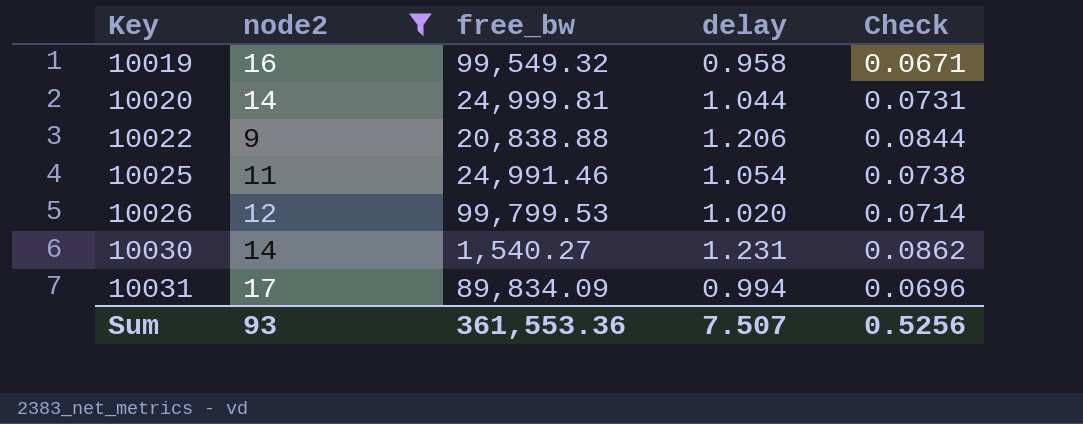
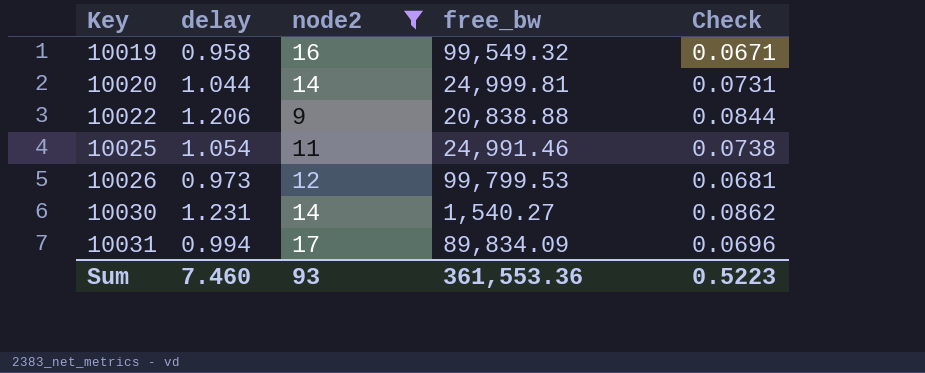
column delay | position: 4 -> 2
10026 | delay: 1.020 -> 0.973
10026 | Check: 0.0714 -> 0.0681
Sum | delay: 7.507 -> 7.460
Sum | Check: 0.5256 -> 0.5223

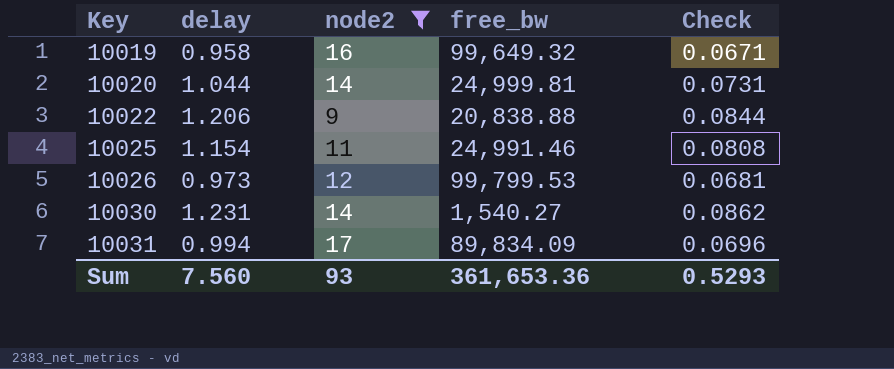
10019 | free_bw: 99,549.32 -> 99,649.32
10025 | delay: 1.054 -> 1.154
10025 | Check: 0.0738 -> 0.0808
Sum | delay: 7.460 -> 7.560
Sum | free_bw: 361,553.36 -> 361,653.36
Sum | Check: 0.5223 -> 0.5293

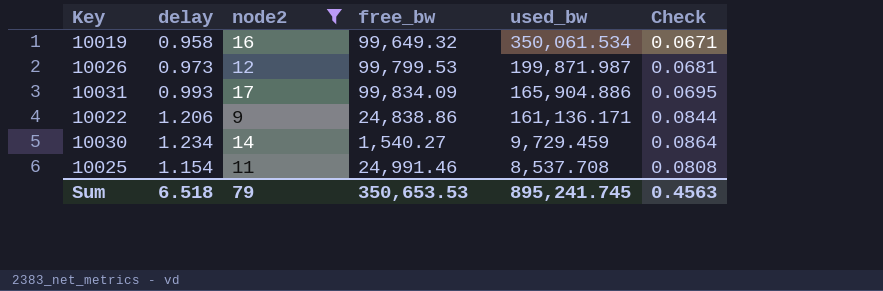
row order: Key ascending -> used_bw descending
column used_bw | position: none -> 5
row 10020: 1.044 | 14 | 24,999.81 | 0.0731 -> none
10031 | delay: 0.994 -> 0.993
10031 | free_bw: 89,834.09 -> 99,834.09
10031 | Check: 0.0696 -> 0.0695
10022 | free_bw: 20,838.88 -> 24,838.86
10030 | delay: 1.231 -> 1.234
10030 | Check: 0.0862 -> 0.0864
Sum | delay: 7.560 -> 6.518
Sum | node2: 93 -> 79
Sum | free_bw: 361,653.36 -> 350,653.53
Sum | Check: 0.5293 -> 0.4563

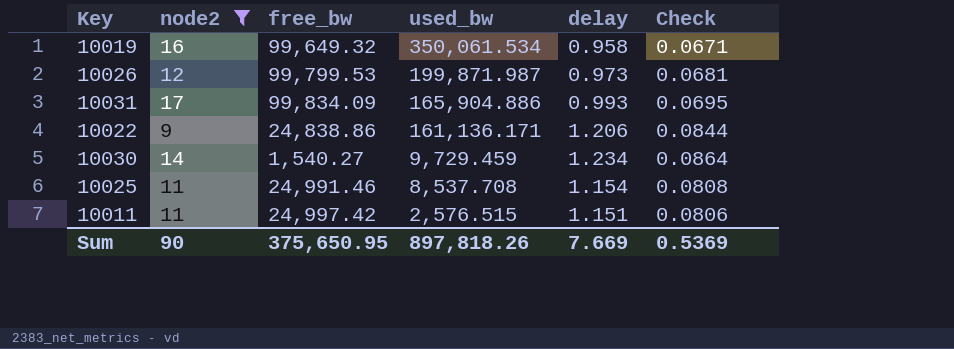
column delay | position: 2 -> 5
row 10011: none -> 11 | 24,997.42 | 2,576.515 | 1.151 | 0.0806
Sum | node2: 79 -> 90
Sum | free_bw: 350,653.53 -> 375,650.95
Sum | used_bw: 895,241.745 -> 897,818.26
Sum | delay: 6.518 -> 7.669
Sum | Check: 0.4563 -> 0.5369

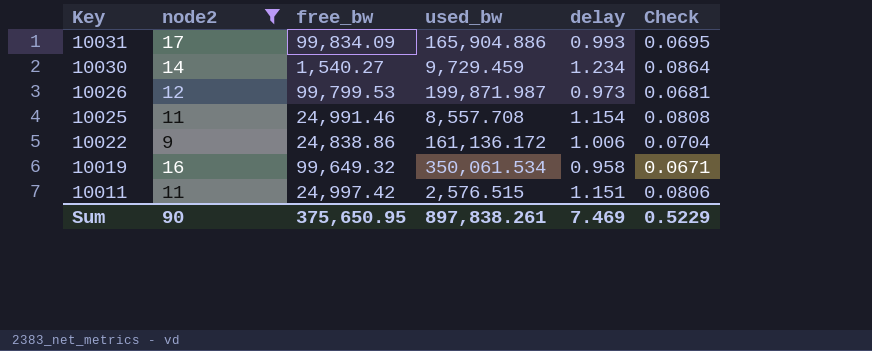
row order: used_bw descending -> Key descending
10025 | used_bw: 8,537.708 -> 8,557.708
10022 | used_bw: 161,136.171 -> 161,136.172
10022 | delay: 1.206 -> 1.006
10022 | Check: 0.0844 -> 0.0704
Sum | used_bw: 897,818.26 -> 897,838.261
Sum | delay: 7.669 -> 7.469
Sum | Check: 0.5369 -> 0.5229

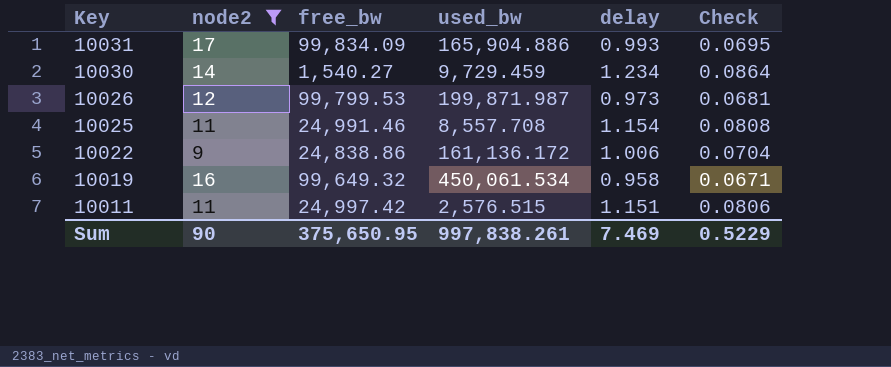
10019 | used_bw: 350,061.534 -> 450,061.534
Sum | used_bw: 897,838.261 -> 997,838.261

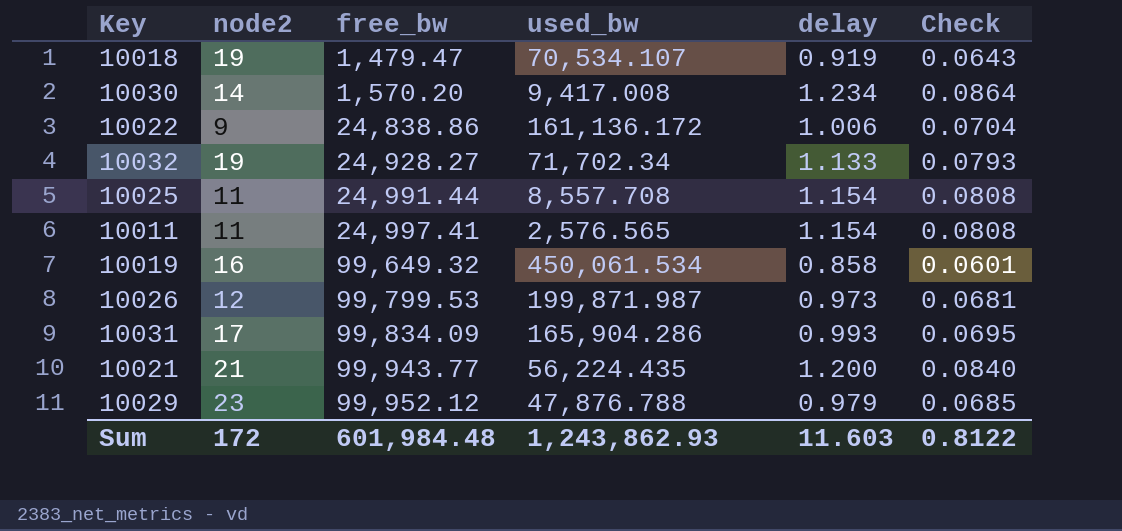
filter: node2 <= 17 -> none
row order: Key descending -> free_bw ascending
10030 | free_bw: 1,540.27 -> 1,570.20
10030 | used_bw: 9,729.459 -> 9,417.008
10025 | free_bw: 24,991.46 -> 24,991.44
10011 | free_bw: 24,997.42 -> 24,997.41
10011 | used_bw: 2,576.515 -> 2,576.565
10011 | delay: 1.151 -> 1.154
10011 | Check: 0.0806 -> 0.0808
10019 | delay: 0.958 -> 0.858
10019 | Check: 0.0671 -> 0.0601
10031 | used_bw: 165,904.886 -> 165,904.286
Sum | node2: 90 -> 172
Sum | free_bw: 375,650.95 -> 601,984.48
Sum | used_bw: 997,838.261 -> 1,243,862.93
Sum | delay: 7.469 -> 11.603
Sum | Check: 0.5229 -> 0.8122

